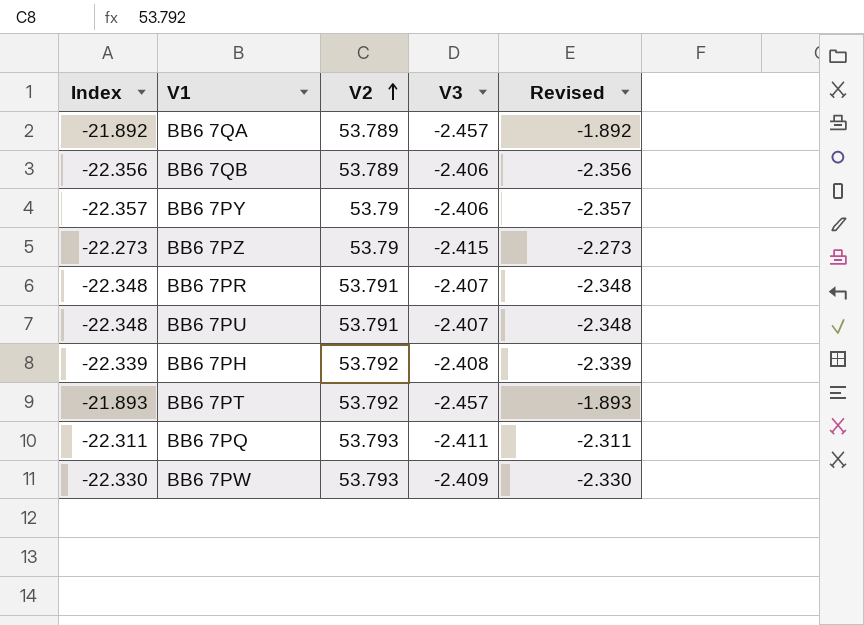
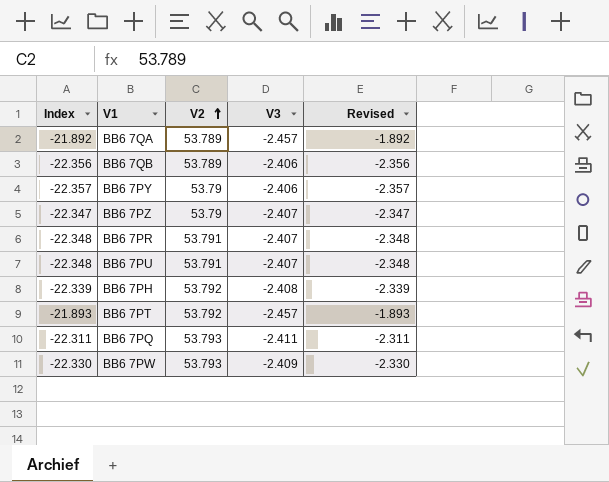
BB6 7PZ | Index: -22.273 -> -22.347
BB6 7PZ | V3: -2.415 -> -2.407
BB6 7PZ | Revised: -2.273 -> -2.347

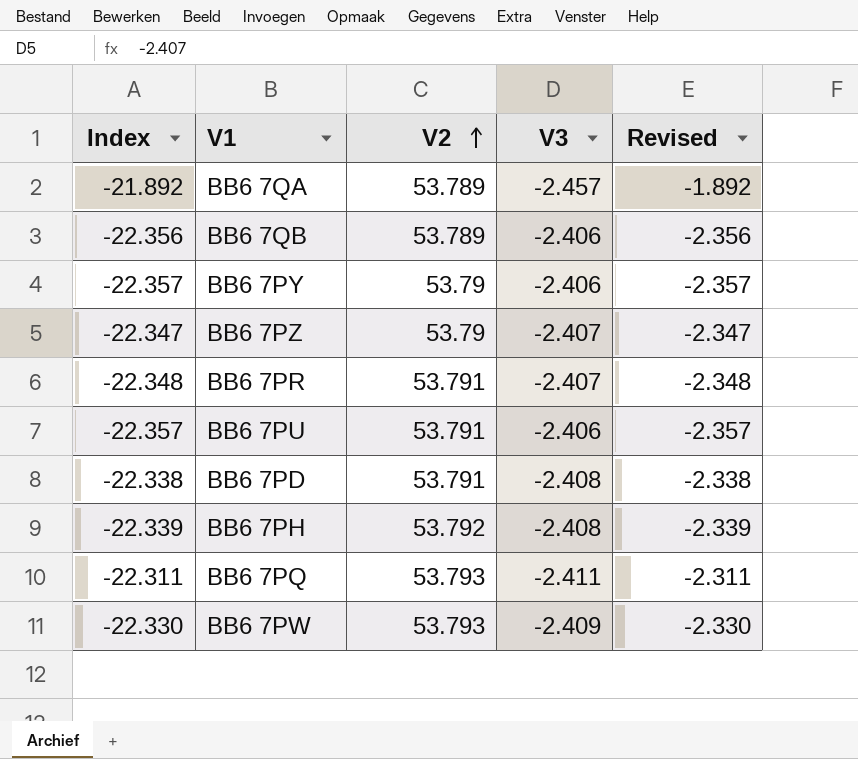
row BB6 7PT: -21.893 | 53.792 | -2.457 | -1.893 -> none
BB6 7PU | Index: -22.348 -> -22.357
BB6 7PU | V3: -2.407 -> -2.406
BB6 7PU | Revised: -2.348 -> -2.357
row BB6 7PD: none -> -22.338 | 53.791 | -2.408 | -2.338

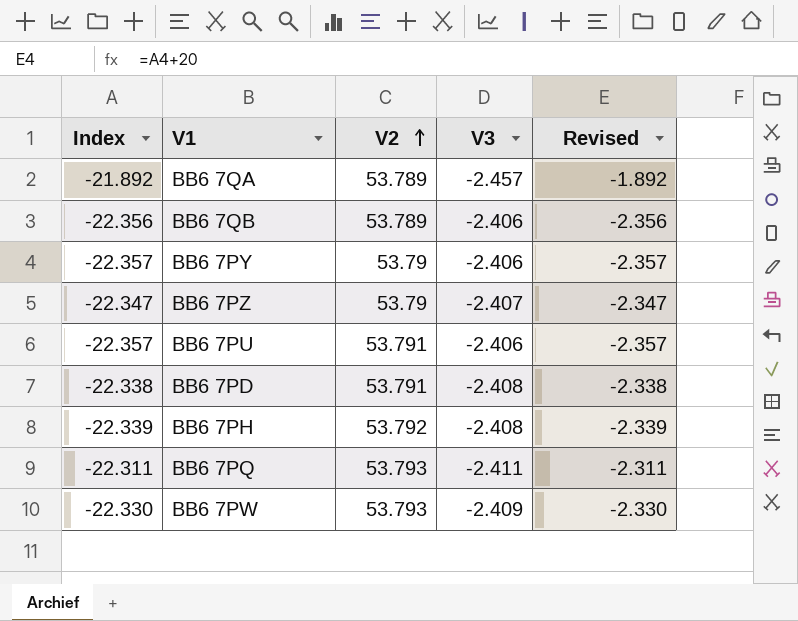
row BB6 7PR: -22.348 | 53.791 | -2.407 | -2.348 -> none

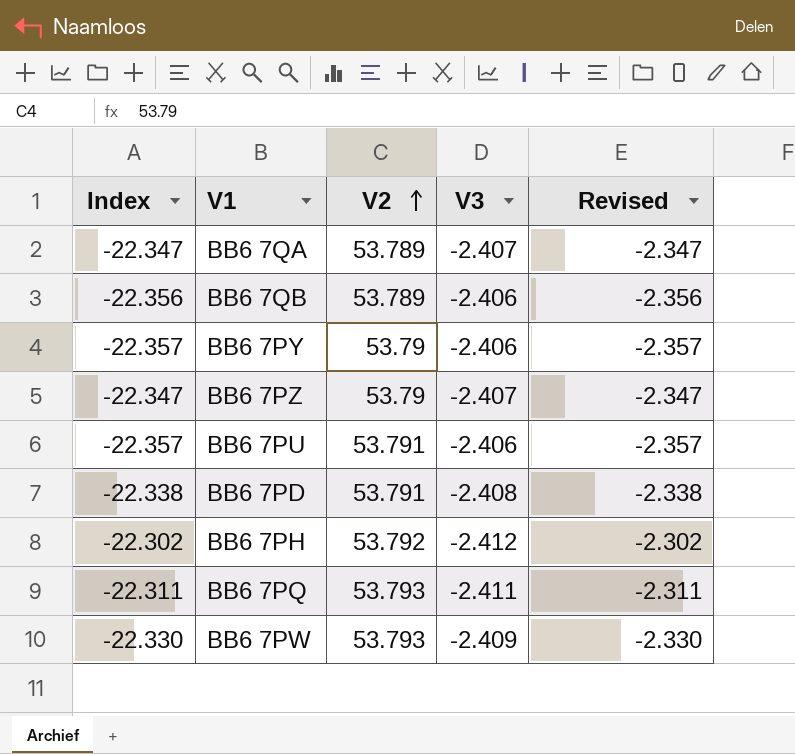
BB6 7QA | Index: -21.892 -> -22.347
BB6 7QA | V3: -2.457 -> -2.407
BB6 7QA | Revised: -1.892 -> -2.347
BB6 7PH | Index: -22.339 -> -22.302
BB6 7PH | V3: -2.408 -> -2.412
BB6 7PH | Revised: -2.339 -> -2.302

